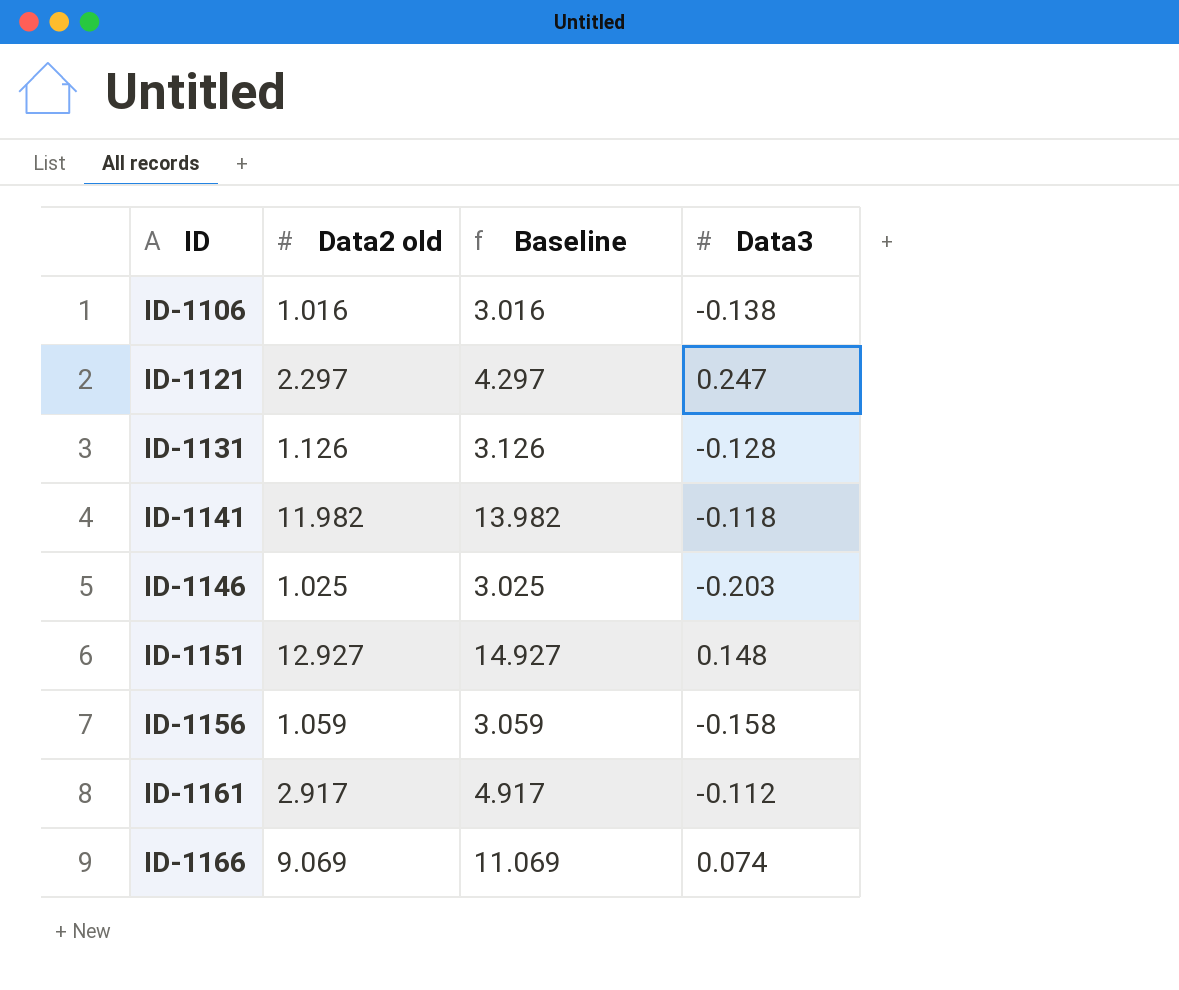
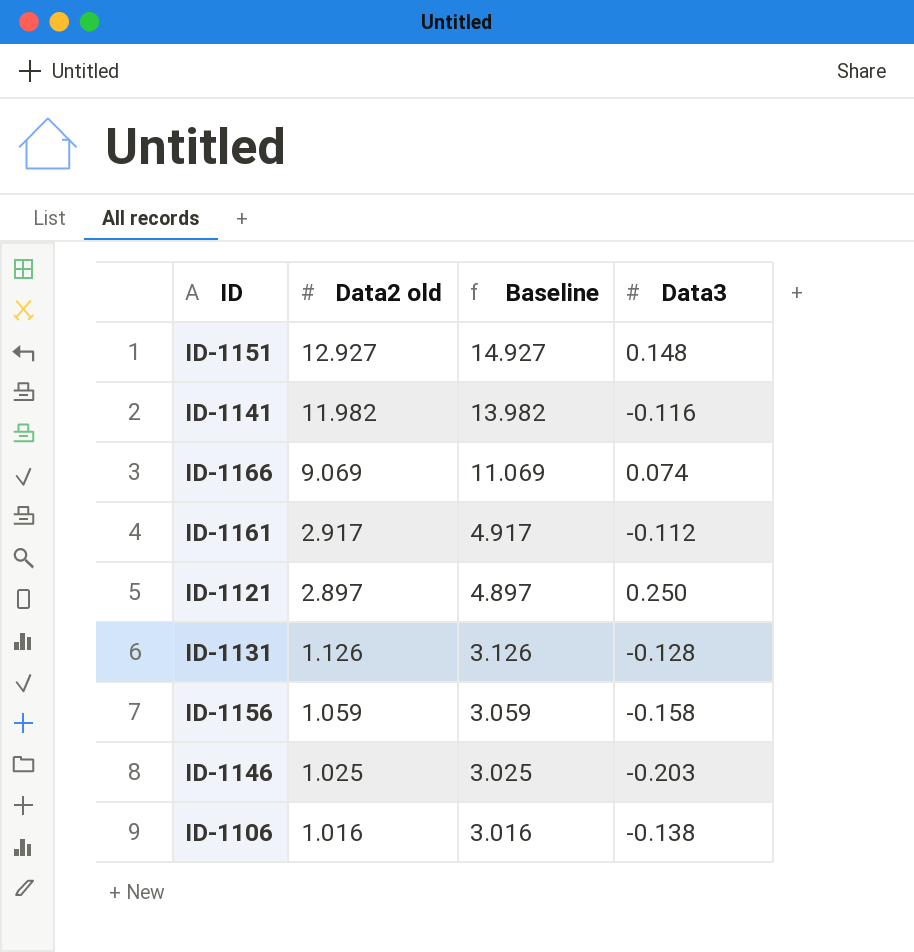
row order: ID ascending -> Data2 old descending
ID-1141 | Data3: -0.118 -> -0.116
ID-1121 | Data2 old: 2.297 -> 2.897
ID-1121 | Baseline: 4.297 -> 4.897
ID-1121 | Data3: 0.247 -> 0.250

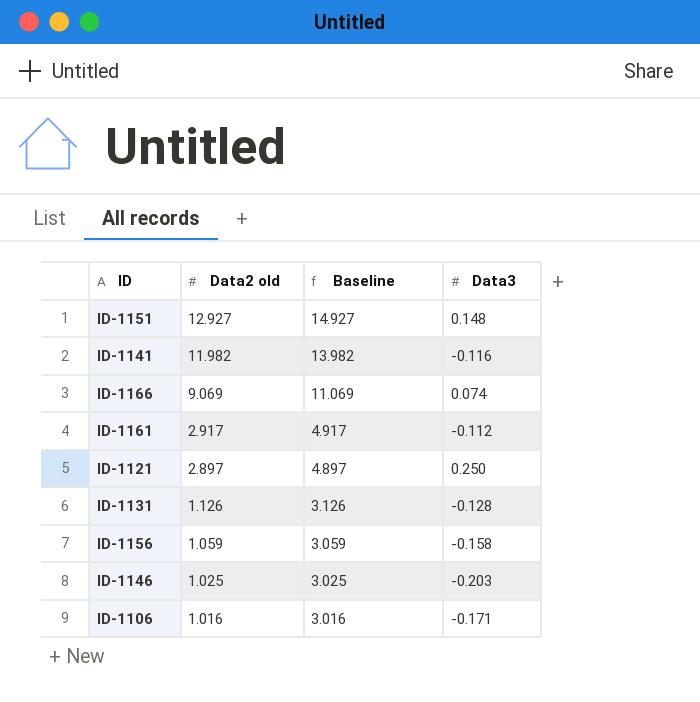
ID-1106 | Data3: -0.138 -> -0.171

